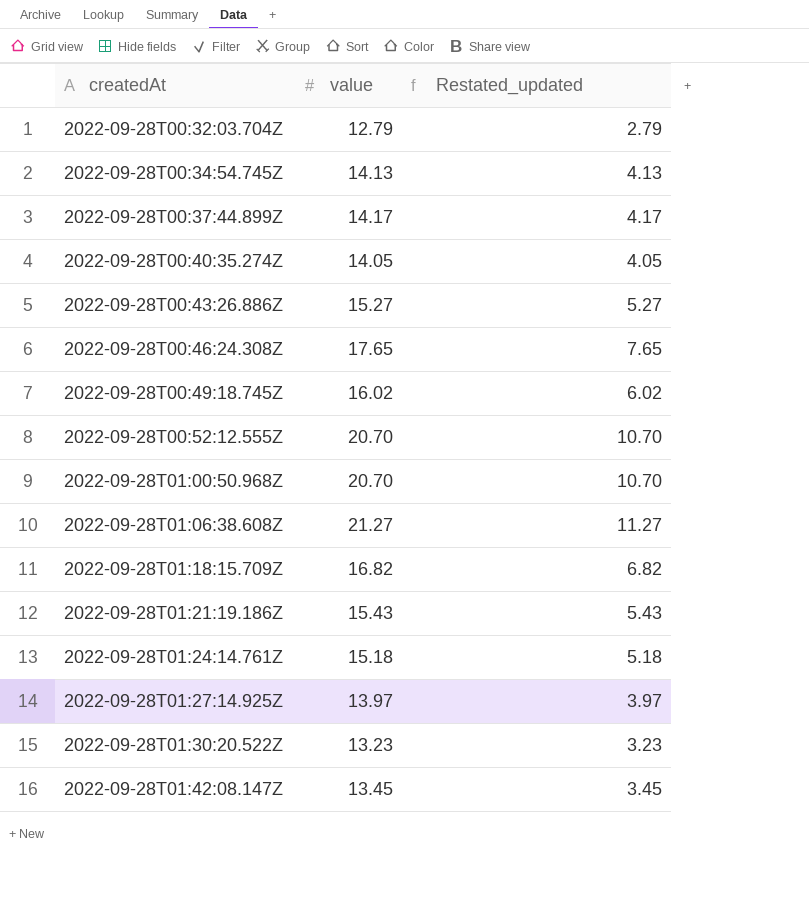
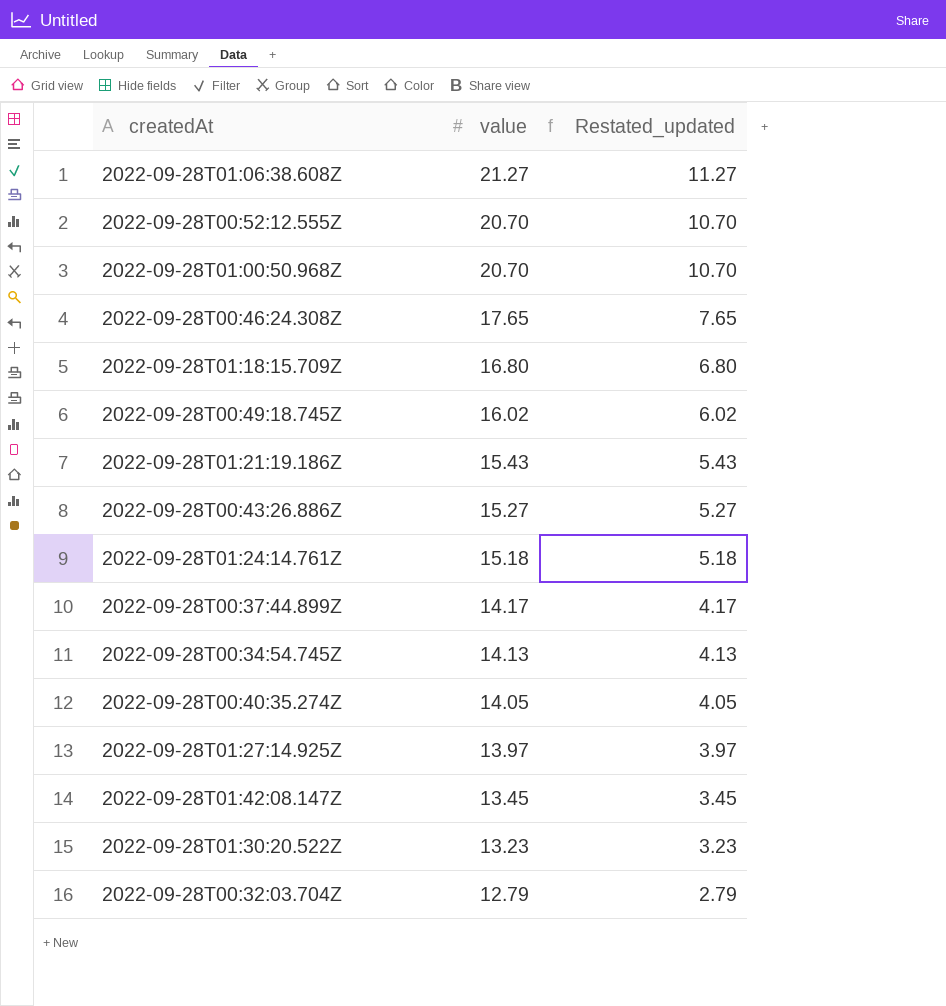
row order: createdAt ascending -> value descending
2022-09-28T01:18:15.709Z | value: 16.82 -> 16.80
2022-09-28T01:18:15.709Z | Restated_updated: 6.82 -> 6.80

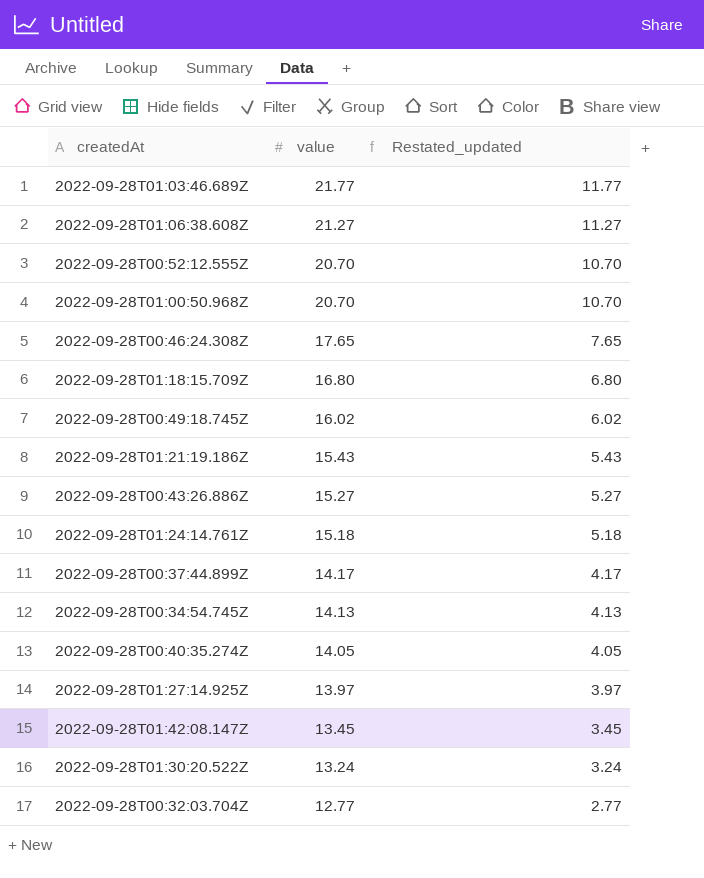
row 2022-09-28T01:03:46.689Z: none -> 21.77 | 11.77
2022-09-28T01:30:20.522Z | value: 13.23 -> 13.24
2022-09-28T01:30:20.522Z | Restated_updated: 3.23 -> 3.24
2022-09-28T00:32:03.704Z | value: 12.79 -> 12.77
2022-09-28T00:32:03.704Z | Restated_updated: 2.79 -> 2.77

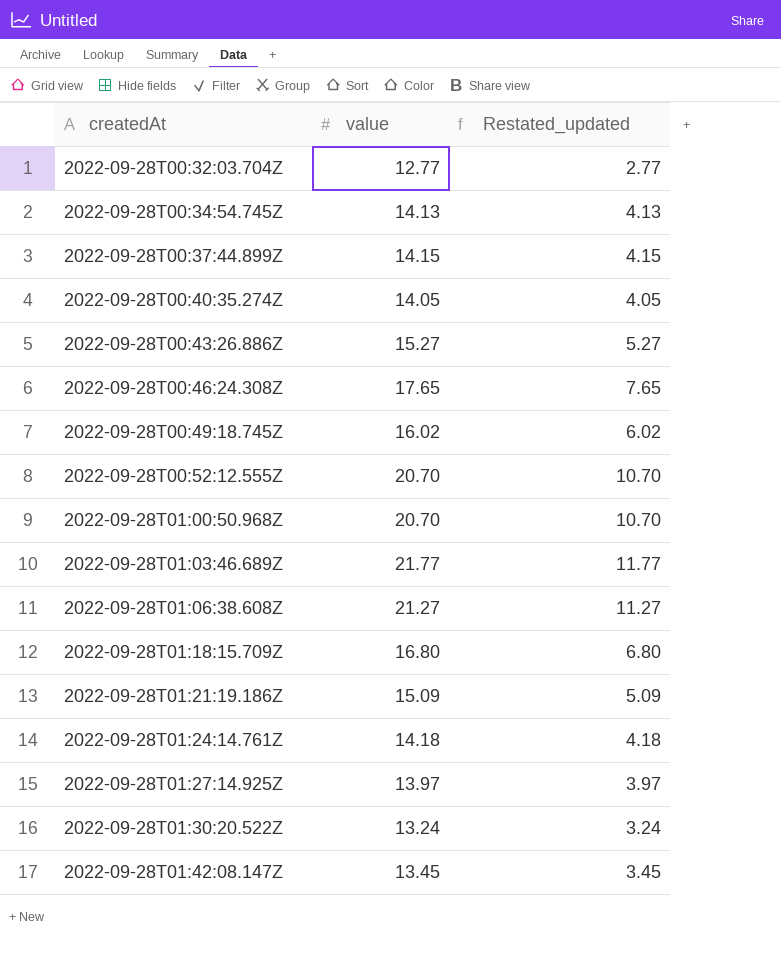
row order: value descending -> createdAt ascending
2022-09-28T00:37:44.899Z | value: 14.17 -> 14.15
2022-09-28T00:37:44.899Z | Restated_updated: 4.17 -> 4.15
2022-09-28T01:21:19.186Z | value: 15.43 -> 15.09
2022-09-28T01:21:19.186Z | Restated_updated: 5.43 -> 5.09
2022-09-28T01:24:14.761Z | value: 15.18 -> 14.18
2022-09-28T01:24:14.761Z | Restated_updated: 5.18 -> 4.18

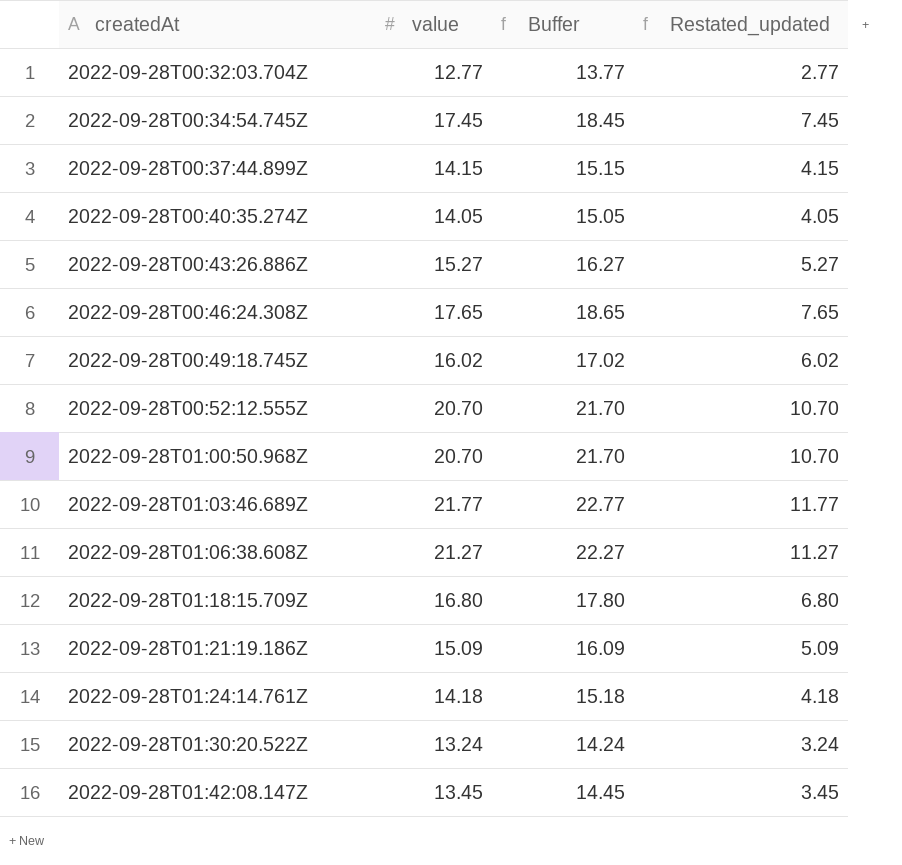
column Buffer | formula: none -> [value] + 1
row 2022-09-28T01:27:14.925Z: 13.97 | 3.97 -> none
2022-09-28T00:34:54.745Z | value: 14.13 -> 17.45
2022-09-28T00:34:54.745Z | Restated_updated: 4.13 -> 7.45

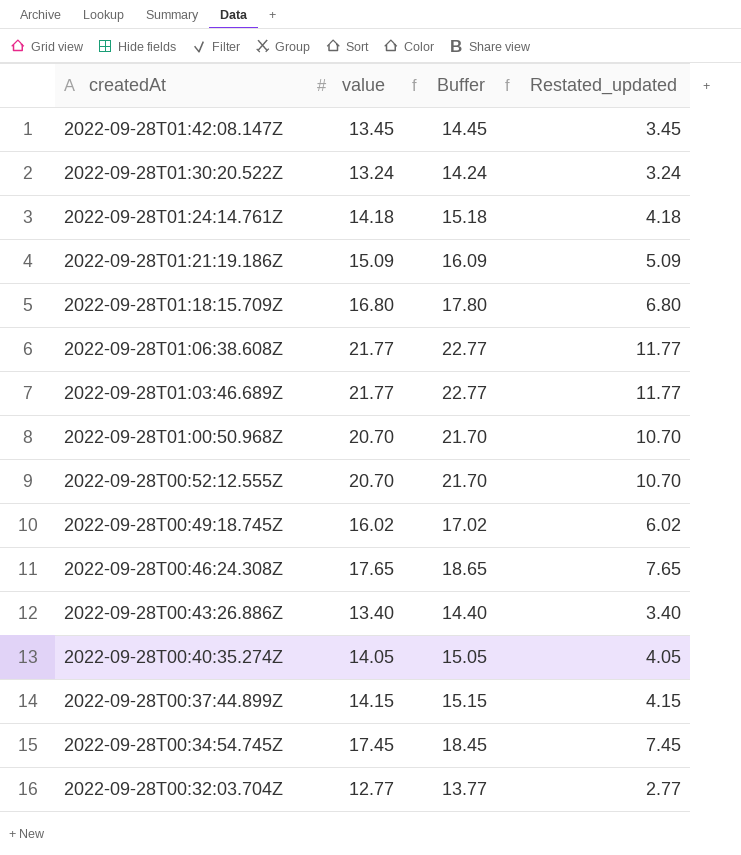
row order: createdAt ascending -> createdAt descending
2022-09-28T01:06:38.608Z | value: 21.27 -> 21.77
2022-09-28T01:06:38.608Z | Buffer: 22.27 -> 22.77
2022-09-28T01:06:38.608Z | Restated_updated: 11.27 -> 11.77
2022-09-28T00:43:26.886Z | value: 15.27 -> 13.40
2022-09-28T00:43:26.886Z | Buffer: 16.27 -> 14.40
2022-09-28T00:43:26.886Z | Restated_updated: 5.27 -> 3.40

